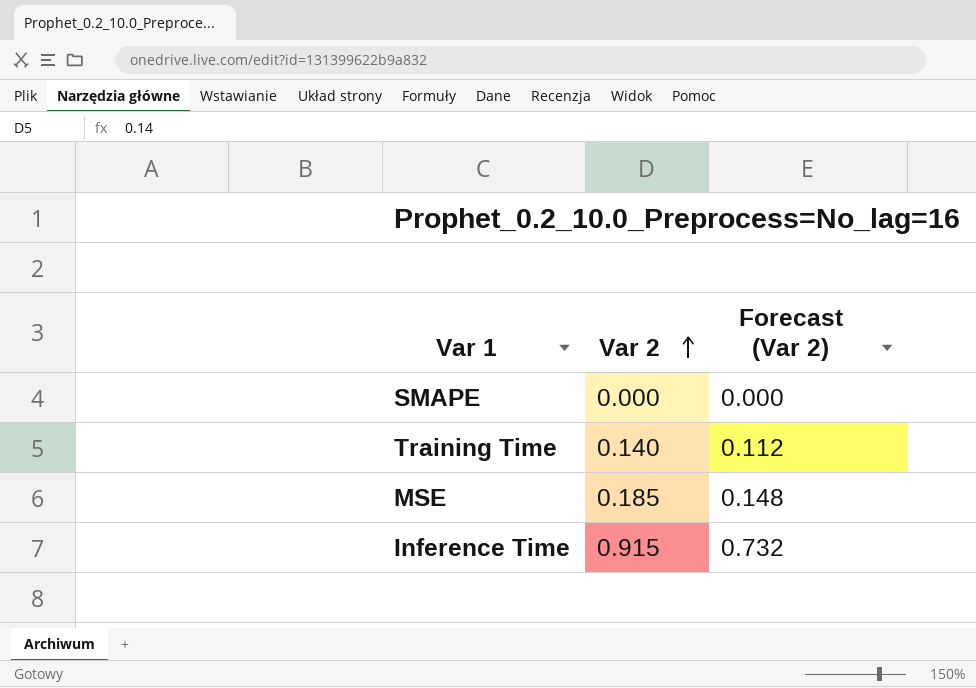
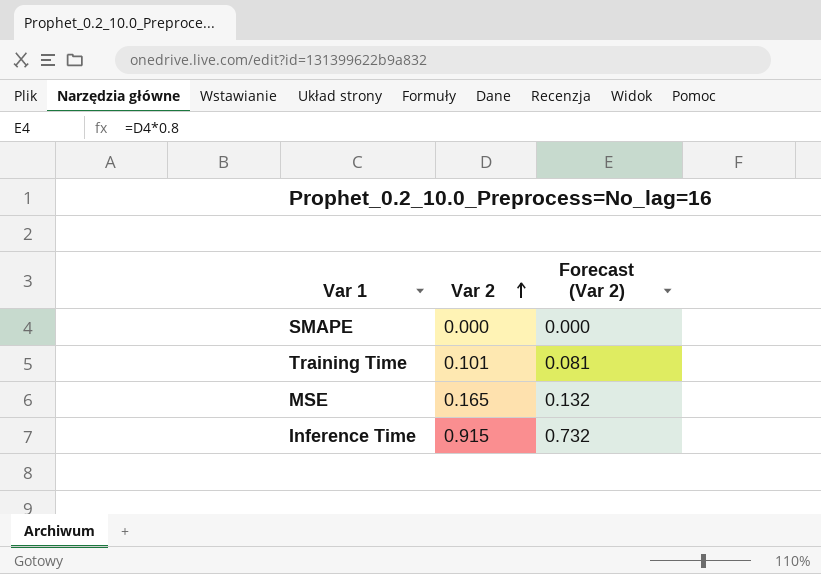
Training Time | Var 2: 0.140 -> 0.101
Training Time | Forecast (Var 2): 0.112 -> 0.081
MSE | Var 2: 0.185 -> 0.165
MSE | Forecast (Var 2): 0.148 -> 0.132

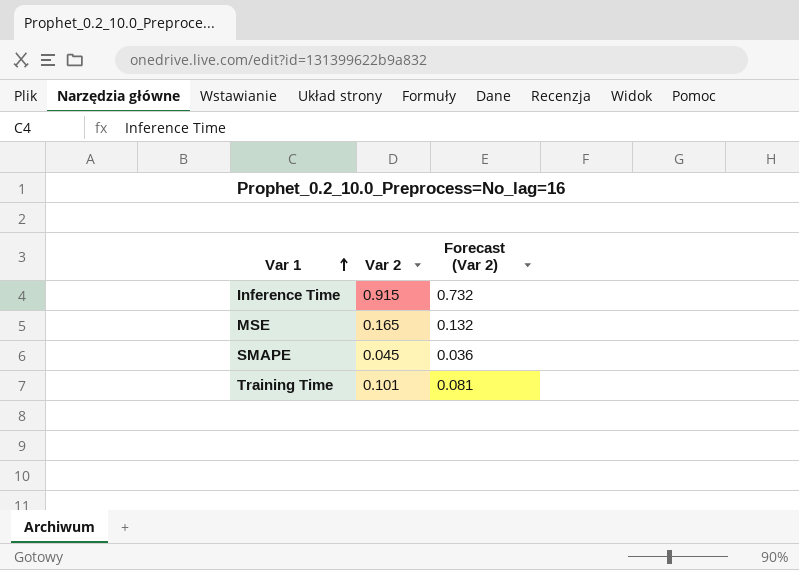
row order: Var 2 ascending -> Var 1 ascending
SMAPE | Var 2: 0.000 -> 0.045
SMAPE | Forecast (Var 2): 0.000 -> 0.036

